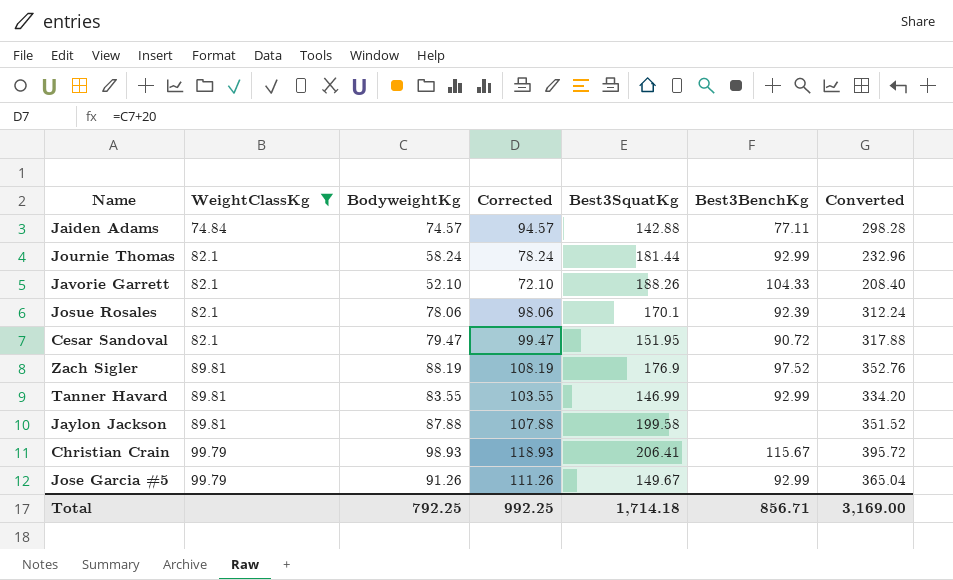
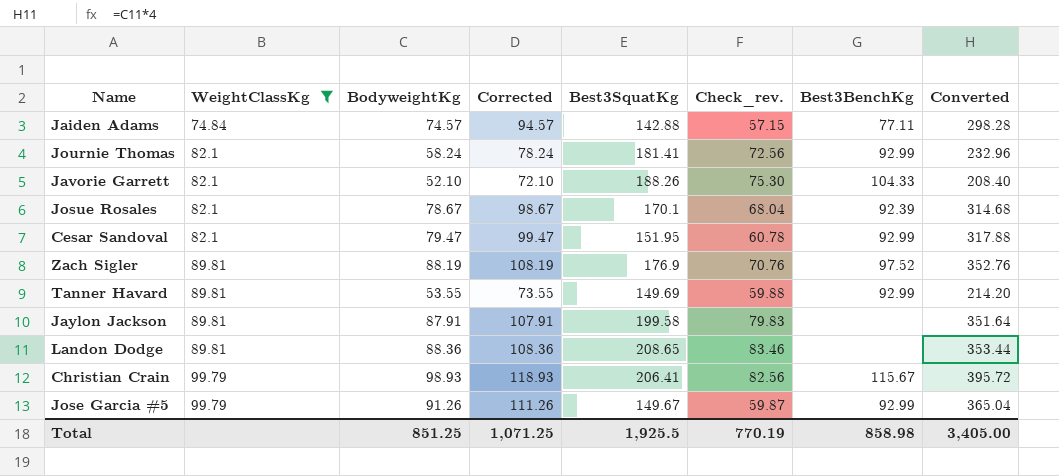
column Check_rev. | formula: none -> [Best3SquatKg] * 0.4
Journie Thomas | Best3SquatKg: 181.44 -> 181.41
Josue Rosales | BodyweightKg: 78.06 -> 78.67
Josue Rosales | Corrected: 98.06 -> 98.67
Josue Rosales | Converted: 312.24 -> 314.68
Cesar Sandoval | Best3BenchKg: 90.72 -> 92.99
Tanner Havard | BodyweightKg: 83.55 -> 53.55
Tanner Havard | Corrected: 103.55 -> 73.55
Tanner Havard | Best3SquatKg: 146.99 -> 149.69
Tanner Havard | Converted: 334.20 -> 214.20
Jaylon Jackson | BodyweightKg: 87.88 -> 87.91
Jaylon Jackson | Corrected: 107.88 -> 107.91
Jaylon Jackson | Converted: 351.52 -> 351.64
row Landon Dodge: none -> 89.81 | 88.36 | 108.36 | 208.65 | 83.46 | none | 353.44
Total | BodyweightKg: 792.25 -> 851.25
Total | Corrected: 992.25 -> 1,071.25
Total | Best3SquatKg: 1,714.18 -> 1,925.5
Total | Best3BenchKg: 856.71 -> 858.98
Total | Converted: 3,169.00 -> 3,405.00

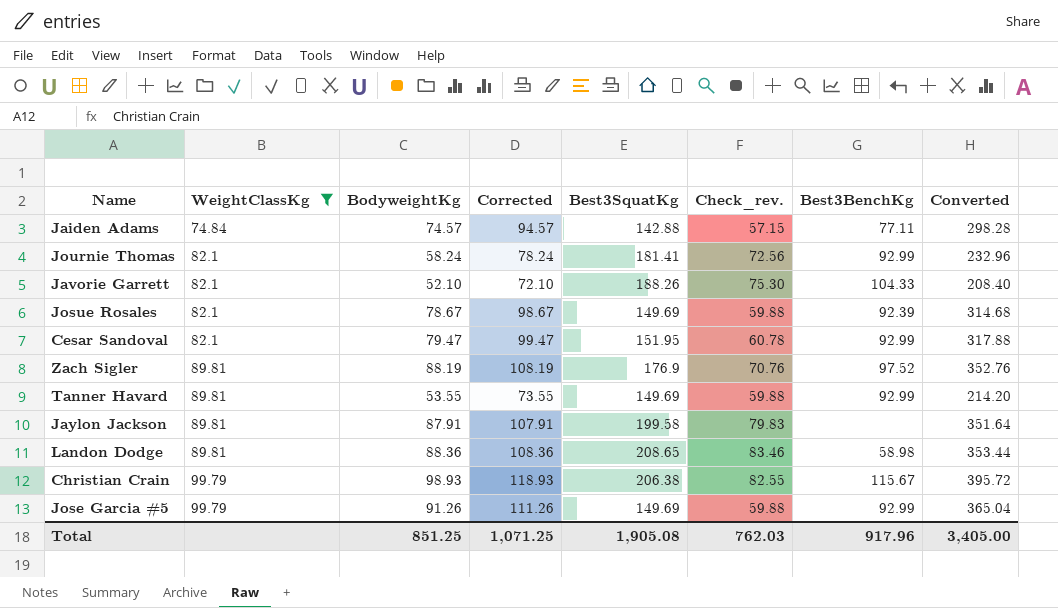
Josue Rosales | Best3SquatKg: 170.1 -> 149.69
Josue Rosales | Check_rev.: 68.04 -> 59.88
Landon Dodge | Best3BenchKg: none -> 58.98
Christian Crain | Best3SquatKg: 206.41 -> 206.38
Christian Crain | Check_rev.: 82.56 -> 82.55
Jose Garcia #5 | Best3SquatKg: 149.67 -> 149.69
Jose Garcia #5 | Check_rev.: 59.87 -> 59.88
Total | Best3SquatKg: 1,925.5 -> 1,905.08
Total | Check_rev.: 770.19 -> 762.03
Total | Best3BenchKg: 858.98 -> 917.96

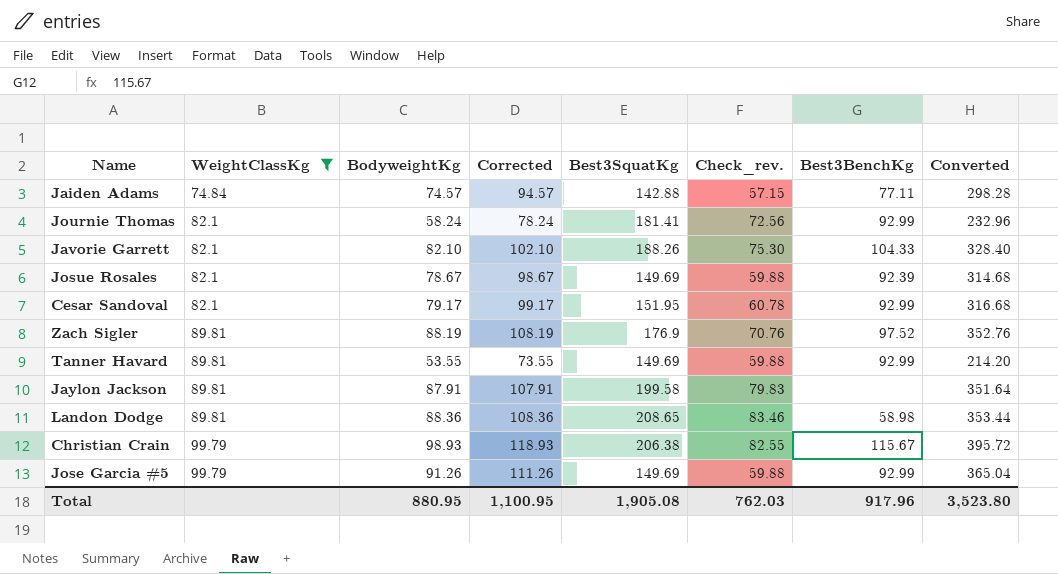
Javorie Garrett | BodyweightKg: 52.10 -> 82.10
Javorie Garrett | Corrected: 72.10 -> 102.10
Javorie Garrett | Converted: 208.40 -> 328.40
Cesar Sandoval | BodyweightKg: 79.47 -> 79.17
Cesar Sandoval | Corrected: 99.47 -> 99.17
Cesar Sandoval | Converted: 317.88 -> 316.68
Total | BodyweightKg: 851.25 -> 880.95
Total | Corrected: 1,071.25 -> 1,100.95
Total | Converted: 3,405.00 -> 3,523.80

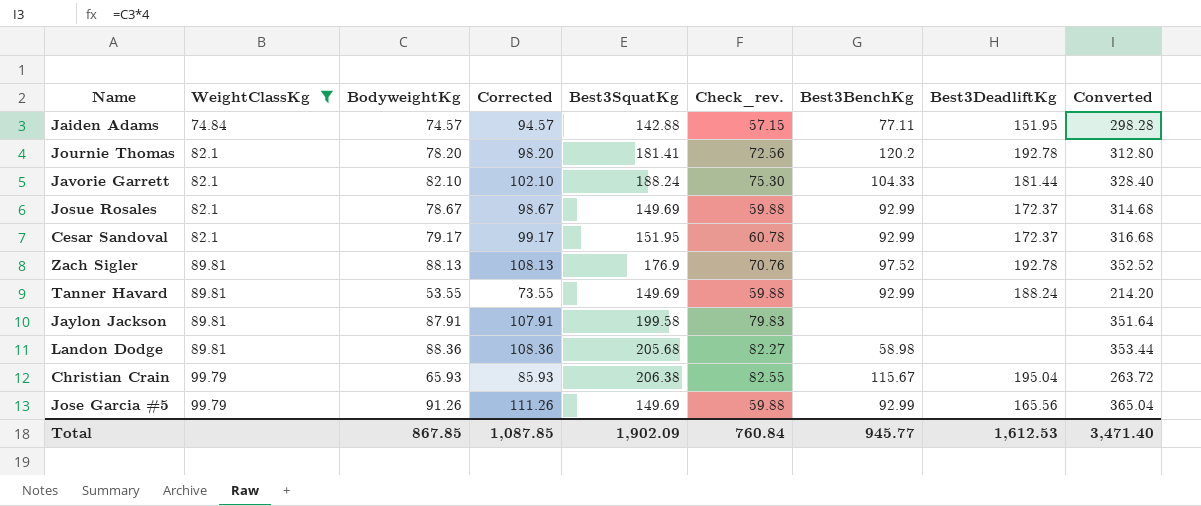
column Best3DeadliftKg | position: none -> 8
Journie Thomas | BodyweightKg: 58.24 -> 78.20
Journie Thomas | Corrected: 78.24 -> 98.20
Journie Thomas | Best3BenchKg: 92.99 -> 120.2
Journie Thomas | Converted: 232.96 -> 312.80
Javorie Garrett | Best3SquatKg: 188.26 -> 188.24
Josue Rosales | Best3BenchKg: 92.39 -> 92.99
Zach Sigler | BodyweightKg: 88.19 -> 88.13
Zach Sigler | Corrected: 108.19 -> 108.13
Zach Sigler | Converted: 352.76 -> 352.52
Landon Dodge | Best3SquatKg: 208.65 -> 205.68
Landon Dodge | Check_rev.: 83.46 -> 82.27
Christian Crain | BodyweightKg: 98.93 -> 65.93
Christian Crain | Corrected: 118.93 -> 85.93
Christian Crain | Converted: 395.72 -> 263.72
Total | BodyweightKg: 880.95 -> 867.85
Total | Corrected: 1,100.95 -> 1,087.85
Total | Best3SquatKg: 1,905.08 -> 1,902.09
Total | Check_rev.: 762.03 -> 760.84
Total | Best3BenchKg: 917.96 -> 945.77
Total | Converted: 3,523.80 -> 3,471.40

